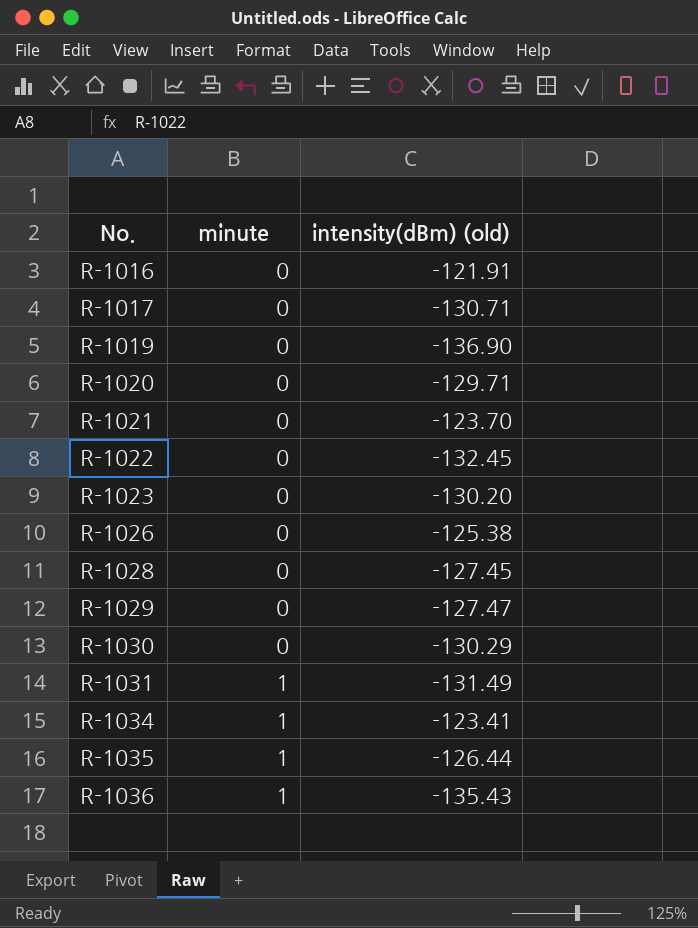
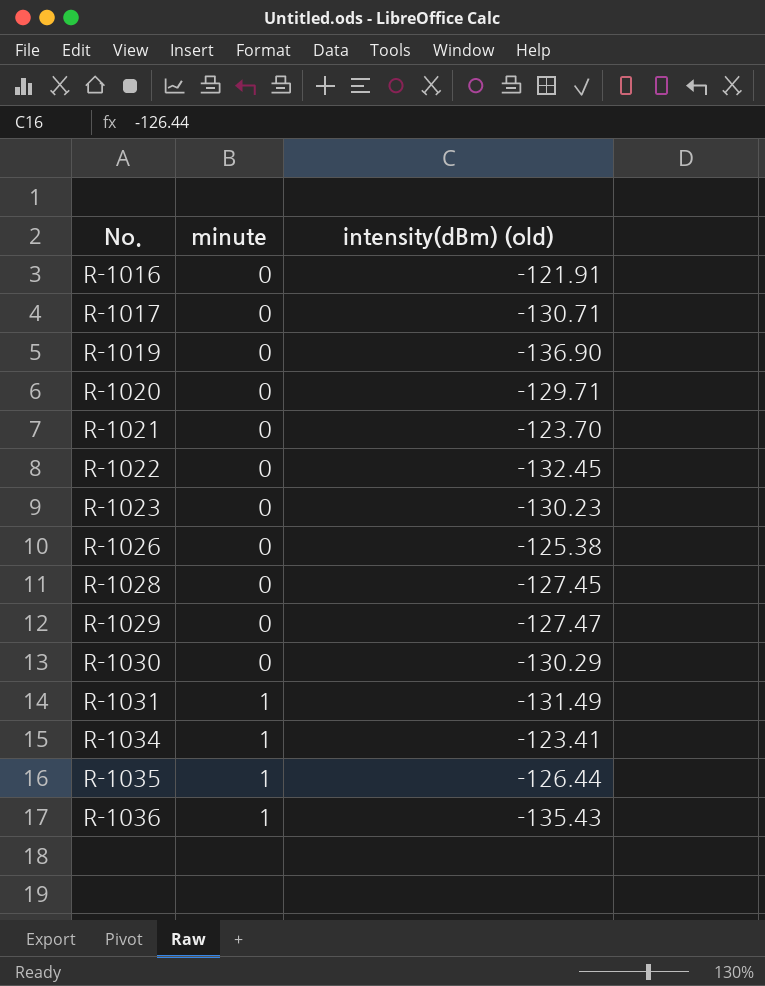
R-1023 | intensity(dBm) (old): -130.20 -> -130.23

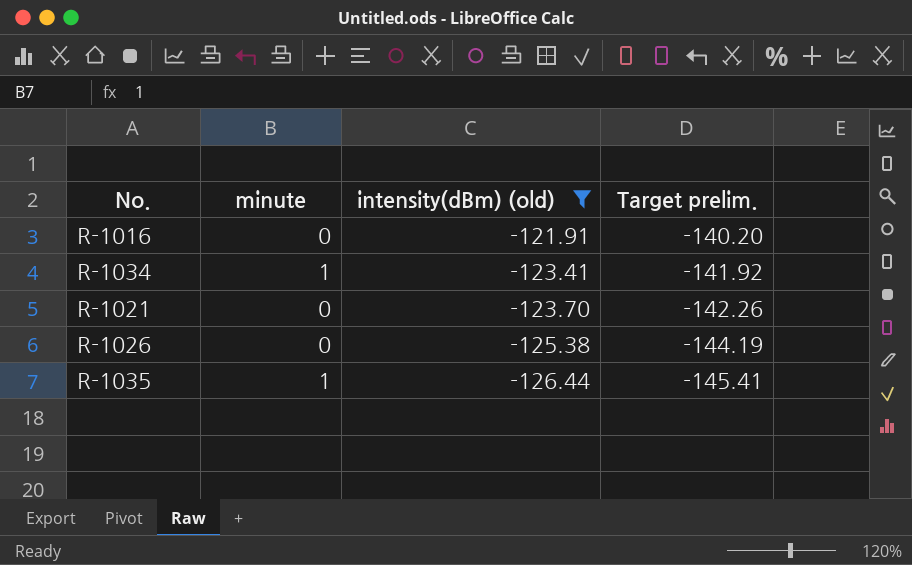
filter: none -> intensity(dBm) (old) >= -126.44
row order: No. ascending -> intensity(dBm) (old) descending
column Target prelim. | formula: none -> [intensity(dBm) (old)] * 1.15

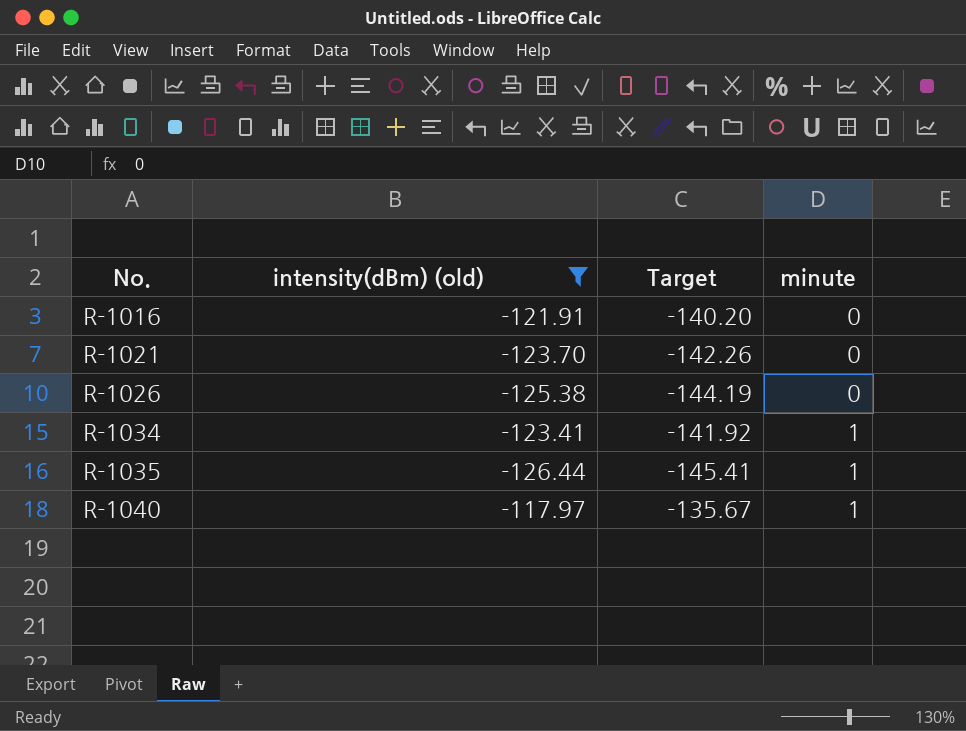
row order: intensity(dBm) (old) descending -> No. ascending
column name: Target prelim. -> Target
column minute | position: 2 -> 4
row R-1040: none -> -117.97 | -135.67 | 1

